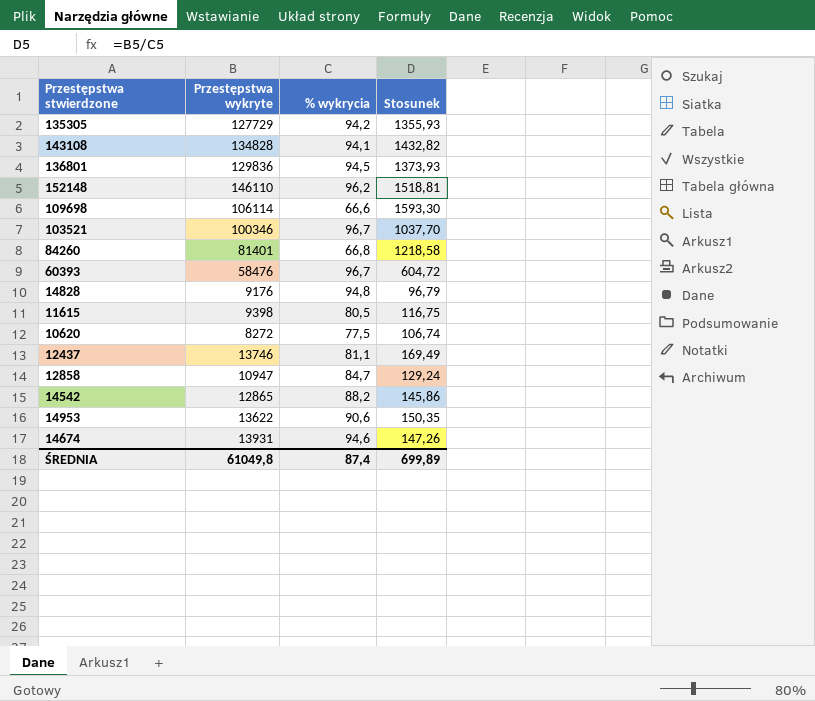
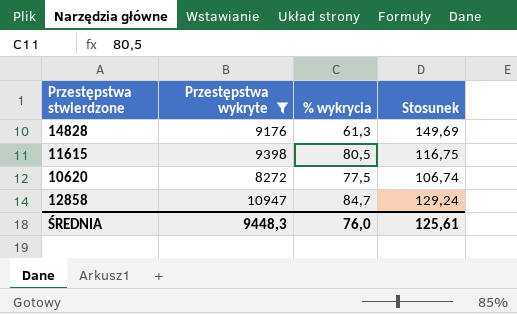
filter: none -> Przestępstwa wykryte <= 10947
14828 | % wykrycia: 94,8 -> 61,3
14828 | Stosunek: 96,79 -> 149,69
ŚREDNIA | Przestępstwa wykryte: 61049,8 -> 9448,3
ŚREDNIA | % wykrycia: 87,4 -> 76,0
ŚREDNIA | Stosunek: 699,89 -> 125,61

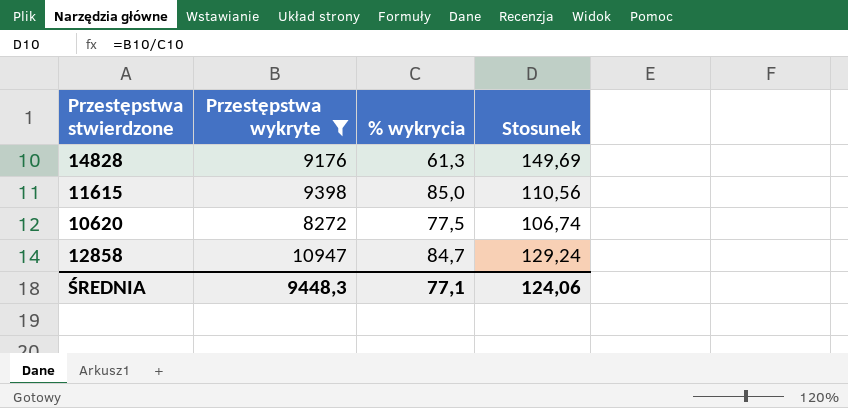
11615 | % wykrycia: 80,5 -> 85,0
11615 | Stosunek: 116,75 -> 110,56
ŚREDNIA | % wykrycia: 76,0 -> 77,1
ŚREDNIA | Stosunek: 125,61 -> 124,06

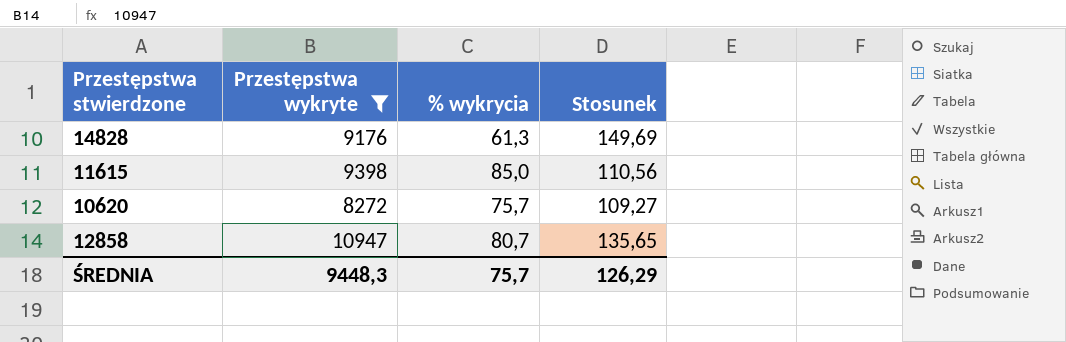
10620 | % wykrycia: 77,5 -> 75,7
10620 | Stosunek: 106,74 -> 109,27
12858 | % wykrycia: 84,7 -> 80,7
12858 | Stosunek: 129,24 -> 135,65
ŚREDNIA | % wykrycia: 77,1 -> 75,7
ŚREDNIA | Stosunek: 124,06 -> 126,29

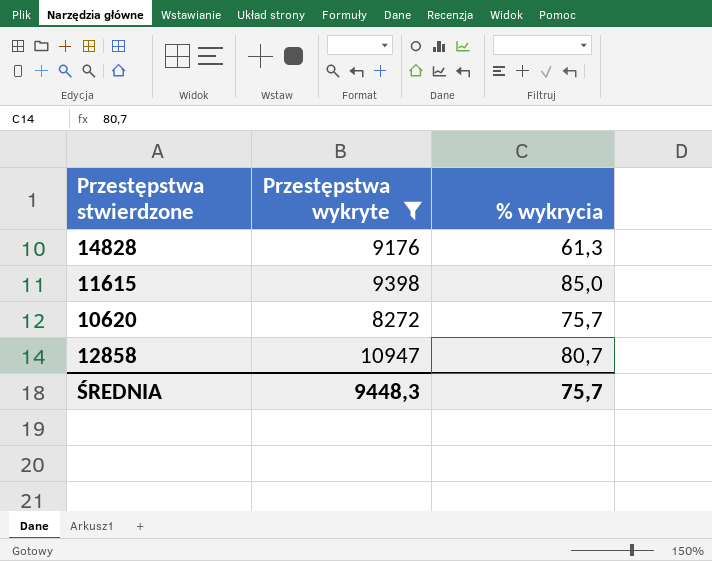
column Stosunek | formula: [Przestępstwa wykryte] / [% wykrycia] -> none

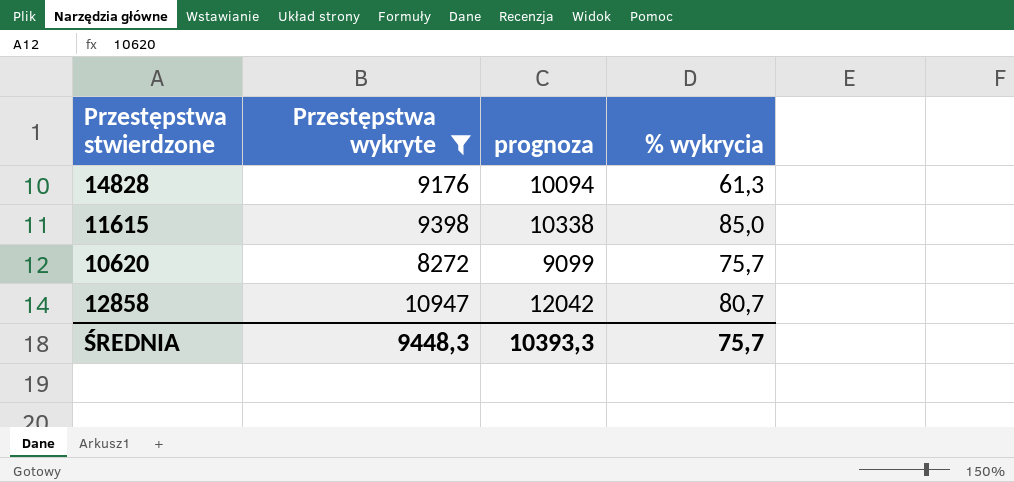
column prognoza | formula: none -> [Przestępstwa wykryte] * 1,1

